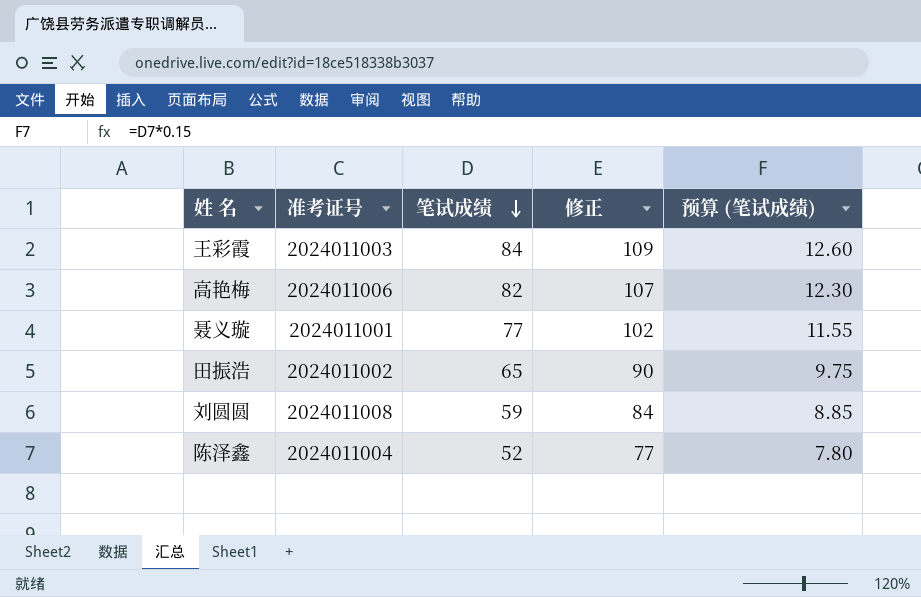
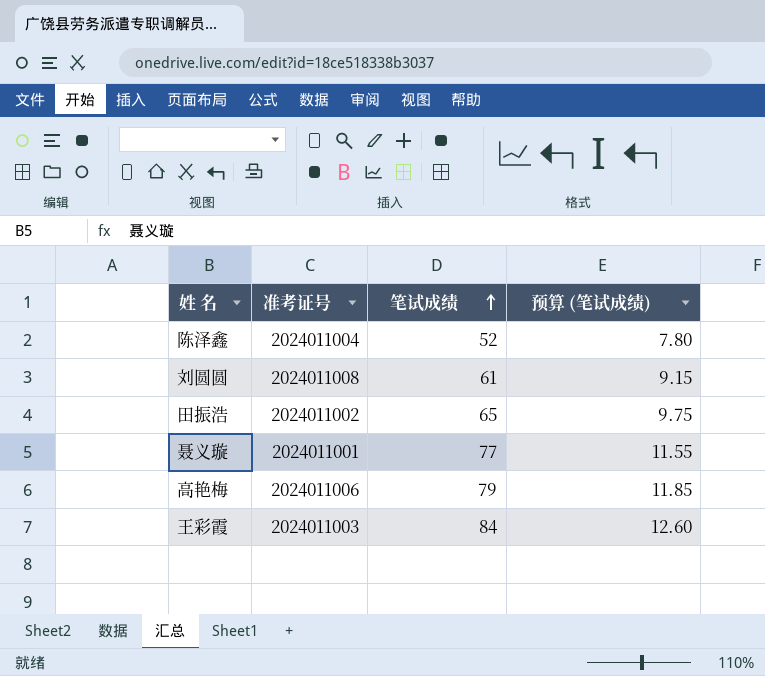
row order: 笔试成绩 descending -> 笔试成绩 ascending
column 修正 | formula: [笔试成绩] + 25 -> none
刘圆圆 | 笔试成绩: 59 -> 61
刘圆圆 | 预算 (笔试成绩): 8.85 -> 9.15
高艳梅 | 笔试成绩: 82 -> 79
高艳梅 | 预算 (笔试成绩): 12.30 -> 11.85

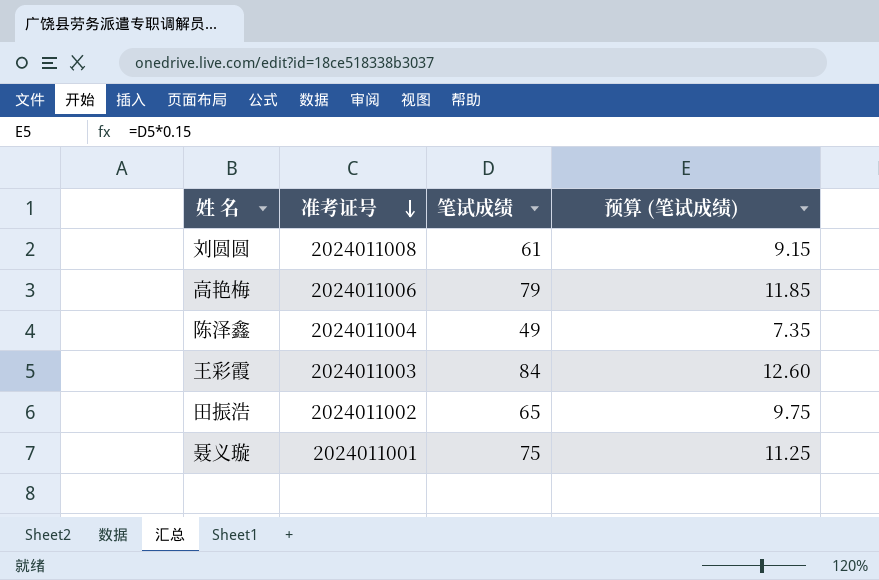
row order: 笔试成绩 ascending -> 准考证号 descending
陈泽鑫 | 笔试成绩: 52 -> 49
陈泽鑫 | 预算 (笔试成绩): 7.80 -> 7.35
聂义璇 | 笔试成绩: 77 -> 75
聂义璇 | 预算 (笔试成绩): 11.55 -> 11.25

